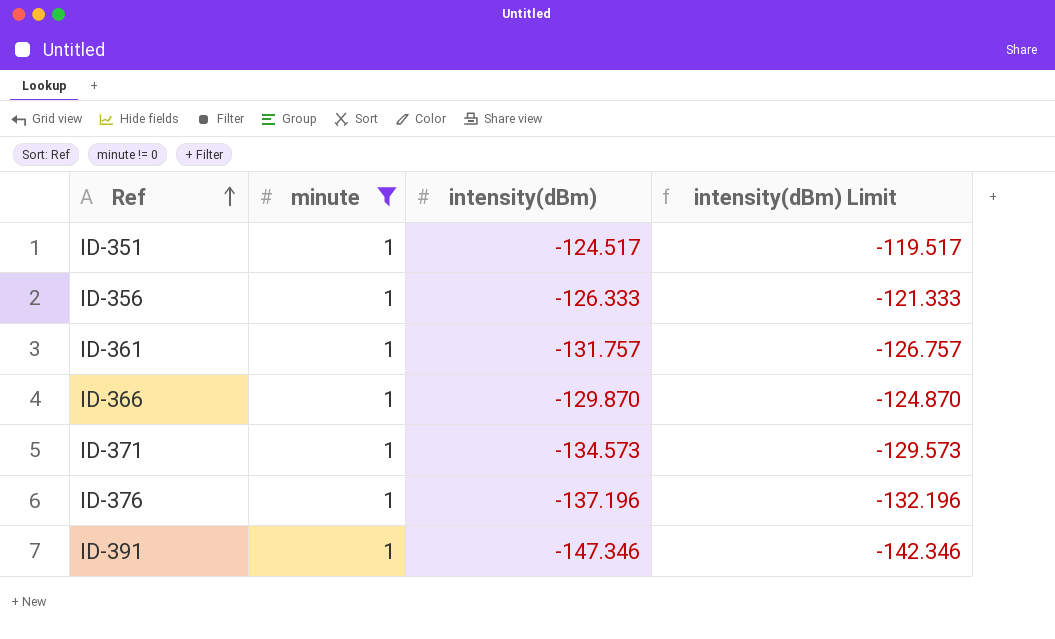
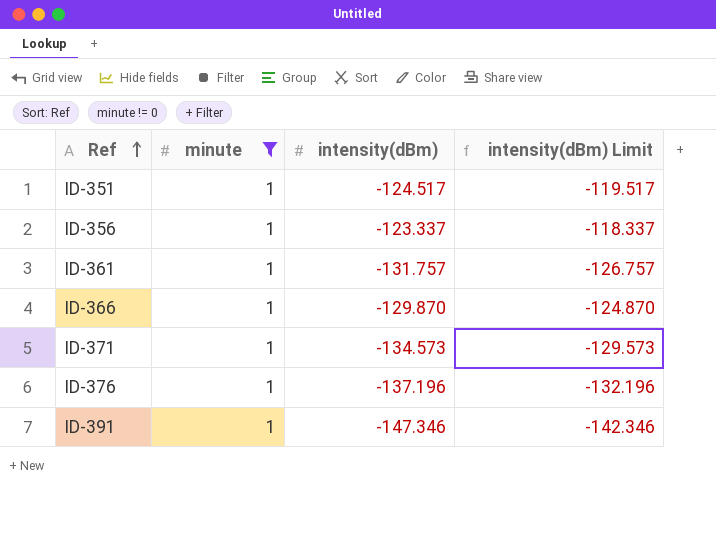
ID-356 | intensity(dBm): -126.333 -> -123.337
ID-356 | intensity(dBm) Limit: -121.333 -> -118.337

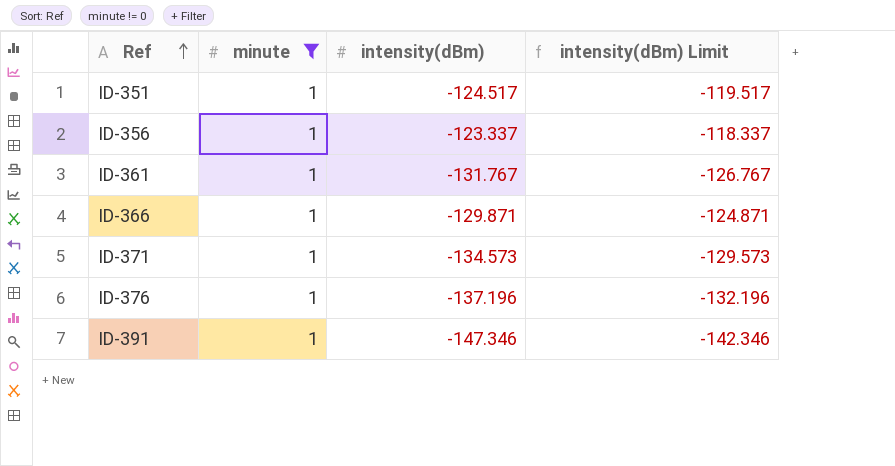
ID-361 | intensity(dBm): -131.757 -> -131.767
ID-361 | intensity(dBm) Limit: -126.757 -> -126.767
ID-366 | intensity(dBm): -129.870 -> -129.871
ID-366 | intensity(dBm) Limit: -124.870 -> -124.871

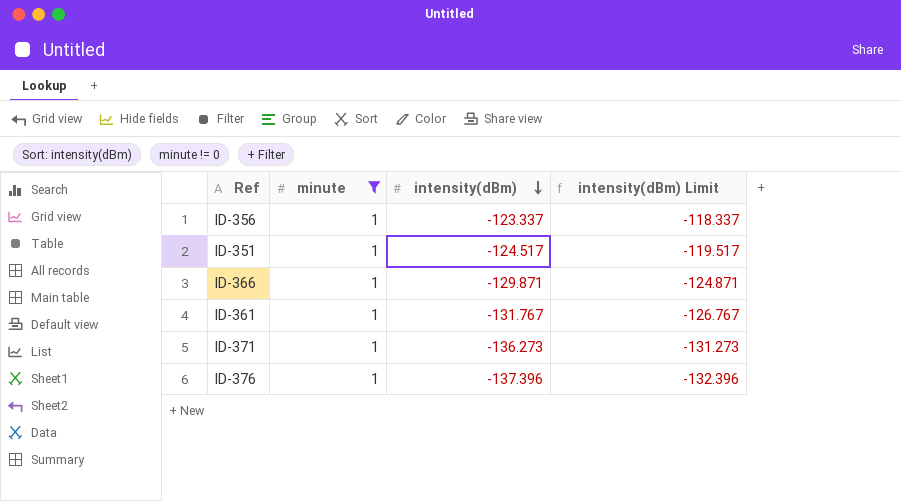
row order: Ref ascending -> intensity(dBm) descending
row ID-391: 1 | -147.346 | -142.346 -> none
ID-371 | intensity(dBm): -134.573 -> -136.273
ID-371 | intensity(dBm) Limit: -129.573 -> -131.273
ID-376 | intensity(dBm): -137.196 -> -137.396
ID-376 | intensity(dBm) Limit: -132.196 -> -132.396

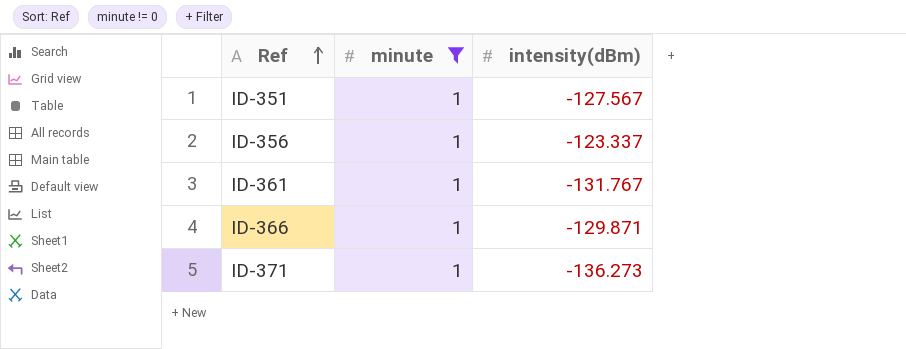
row order: intensity(dBm) descending -> Ref ascending
column intensity(dBm) Limit | formula: [intensity(dBm)] + 5 -> none
row ID-376: 1 | -137.396 | -132.396 -> none
ID-351 | intensity(dBm): -124.517 -> -127.567

